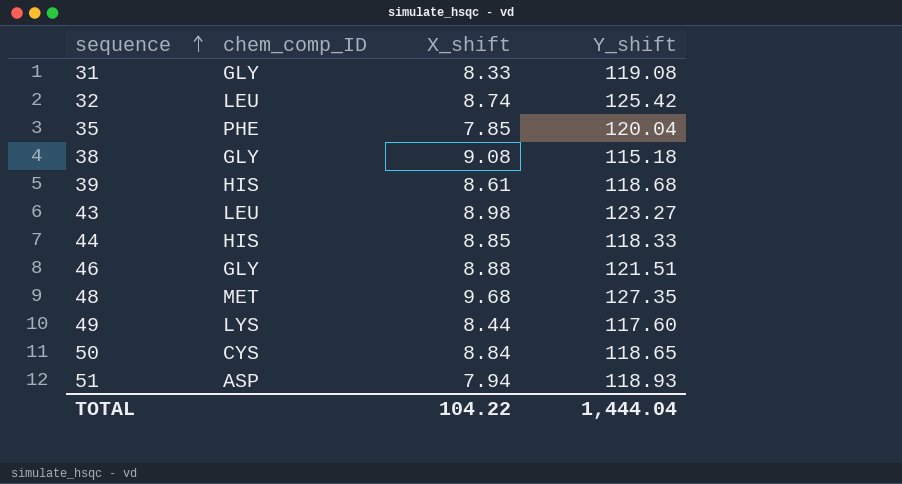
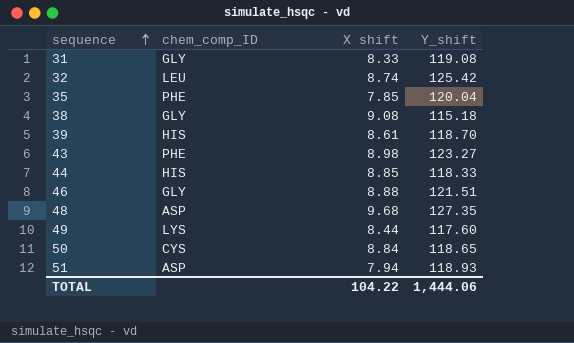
column name: X_shift -> X shift
39 | Y_shift: 118.68 -> 118.70
43 | chem_comp_ID: LEU -> PHE
48 | chem_comp_ID: MET -> ASP
TOTAL | Y_shift: 1,444.04 -> 1,444.06

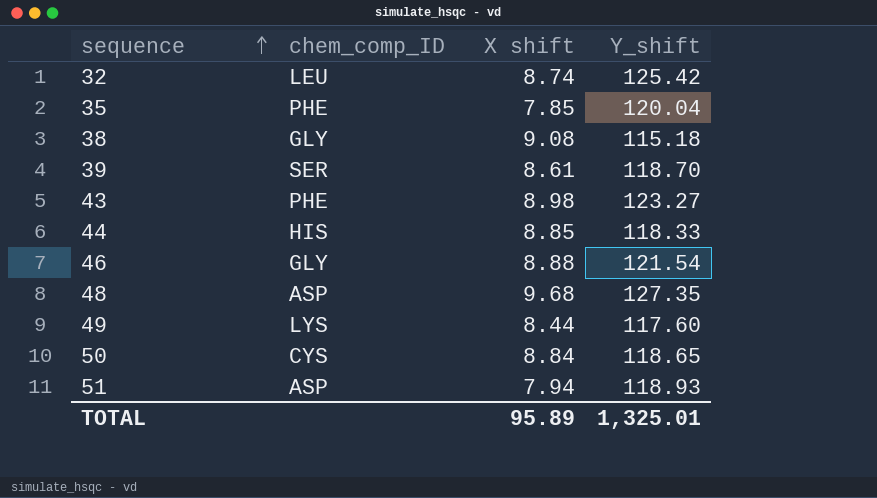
row 31: GLY | 8.33 | 119.08 -> none
39 | chem_comp_ID: HIS -> SER
46 | Y_shift: 121.51 -> 121.54
TOTAL | X shift: 104.22 -> 95.89
TOTAL | Y_shift: 1,444.06 -> 1,325.01

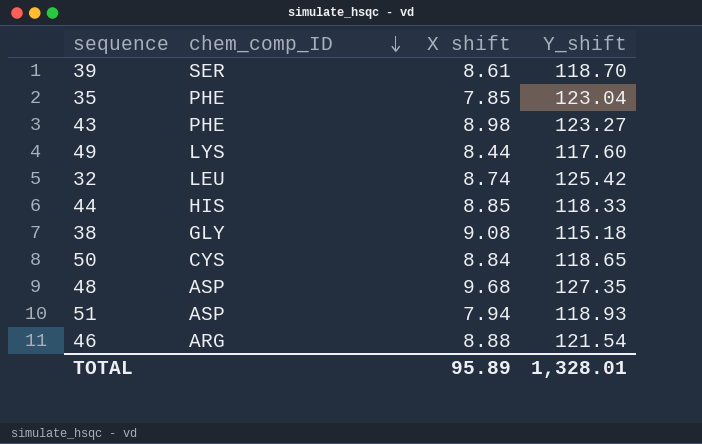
row order: sequence ascending -> chem_comp_ID descending
35 | Y_shift: 120.04 -> 123.04
46 | chem_comp_ID: GLY -> ARG
TOTAL | Y_shift: 1,325.01 -> 1,328.01

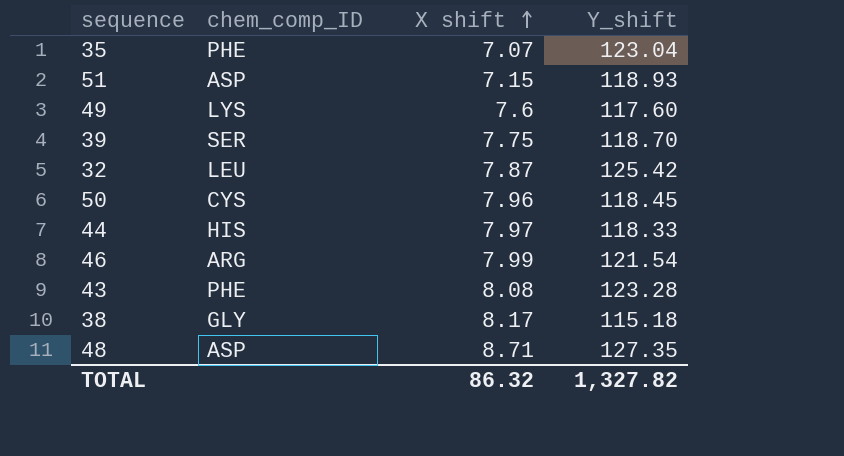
row order: chem_comp_ID descending -> X shift ascending
35 | X shift: 7.85 -> 7.07
51 | X shift: 7.94 -> 7.15
49 | X shift: 8.44 -> 7.6
39 | X shift: 8.61 -> 7.75
32 | X shift: 8.74 -> 7.87
50 | X shift: 8.84 -> 7.96
50 | Y_shift: 118.65 -> 118.45
44 | X shift: 8.85 -> 7.97
46 | X shift: 8.88 -> 7.99
43 | X shift: 8.98 -> 8.08
43 | Y_shift: 123.27 -> 123.28
38 | X shift: 9.08 -> 8.17
48 | X shift: 9.68 -> 8.71
TOTAL | X shift: 95.89 -> 86.32
TOTAL | Y_shift: 1,328.01 -> 1,327.82

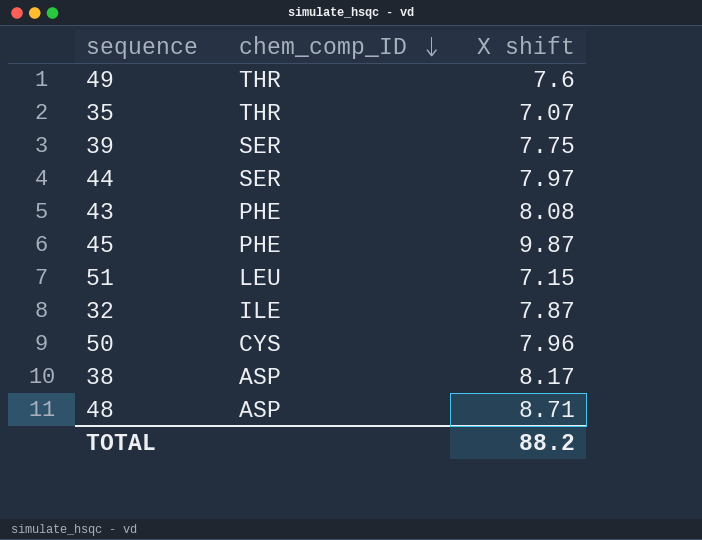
row order: X shift ascending -> chem_comp_ID descending
column Y_shift | position: 4 -> none
row 46: ARG | 7.99 | 121.54 -> none
49 | chem_comp_ID: LYS -> THR
35 | chem_comp_ID: PHE -> THR
44 | chem_comp_ID: HIS -> SER
row 45: none -> PHE | 9.87
51 | chem_comp_ID: ASP -> LEU
32 | chem_comp_ID: LEU -> ILE
38 | chem_comp_ID: GLY -> ASP
TOTAL | X shift: 86.32 -> 88.2

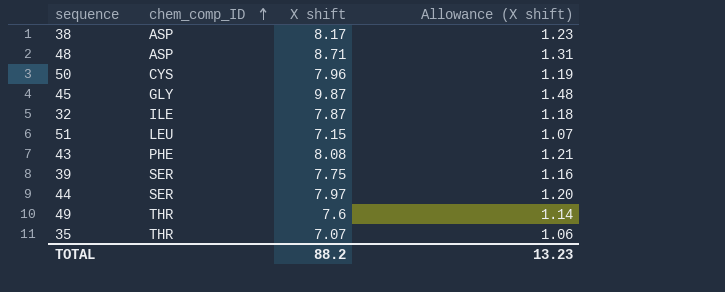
row order: chem_comp_ID descending -> chem_comp_ID ascending
column Allowance (X shift) | formula: none -> [X shift] * 0.15
45 | chem_comp_ID: PHE -> GLY

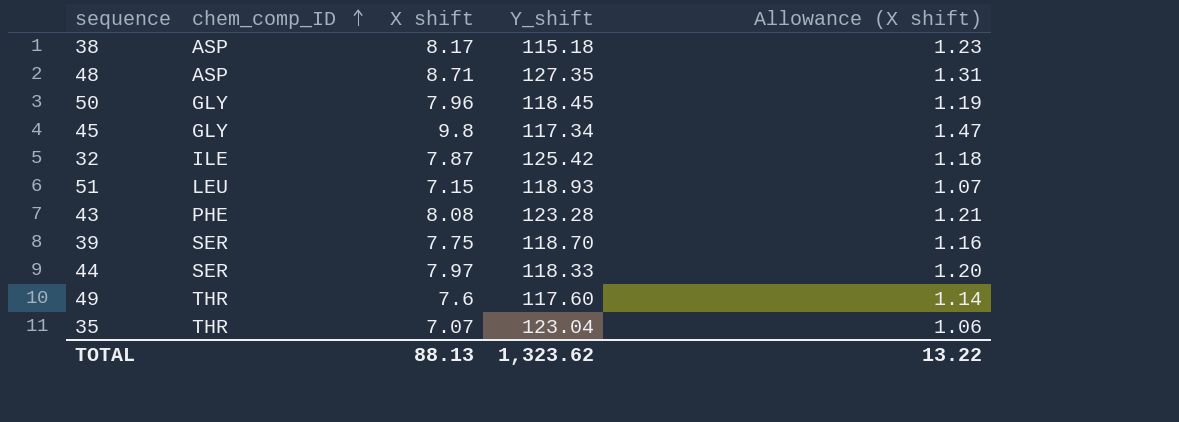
column Y_shift | position: none -> 4
50 | chem_comp_ID: CYS -> GLY
45 | X shift: 9.87 -> 9.8
45 | Allowance (X shift): 1.48 -> 1.47
TOTAL | X shift: 88.2 -> 88.13
TOTAL | Allowance (X shift): 13.23 -> 13.22

